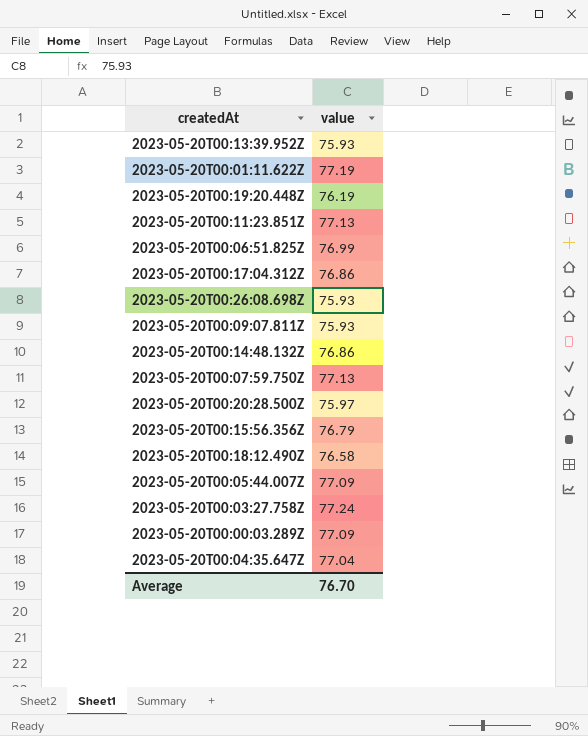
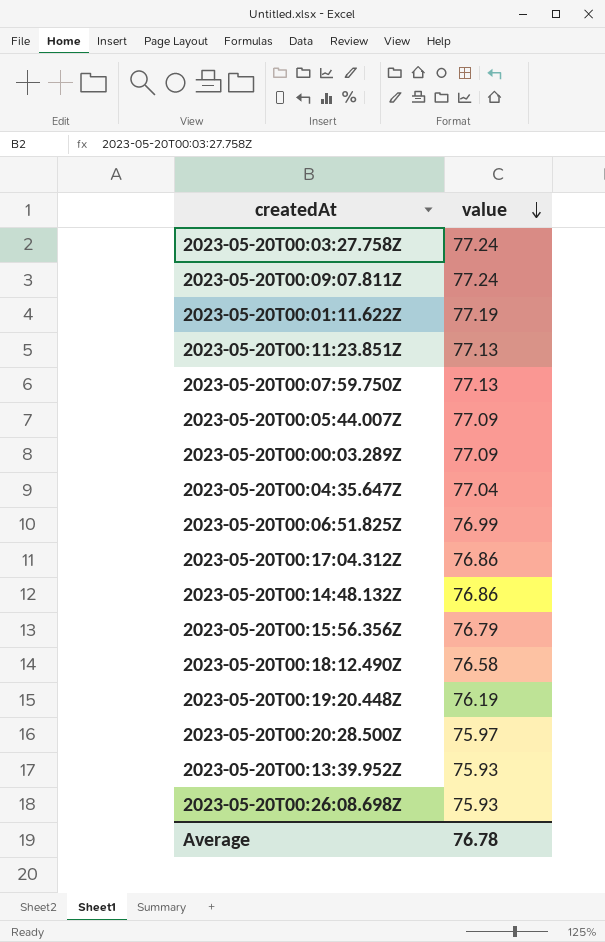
row order: none -> value descending
2023-05-20T00:09:07.811Z | value: 75.93 -> 77.24
Average | value: 76.70 -> 76.78

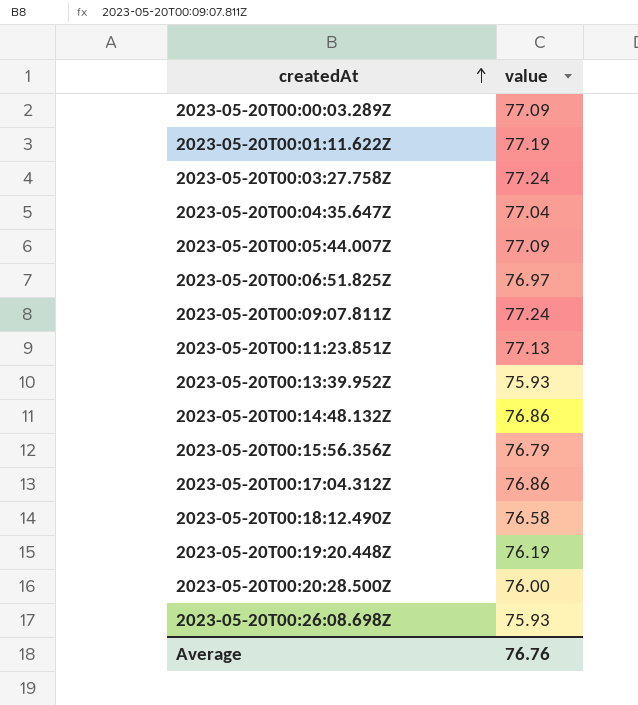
row order: value descending -> createdAt ascending
row 2023-05-20T00:07:59.750Z: 77.13 -> none
2023-05-20T00:06:51.825Z | value: 76.99 -> 76.97
2023-05-20T00:20:28.500Z | value: 75.97 -> 76.00
Average | value: 76.78 -> 76.76

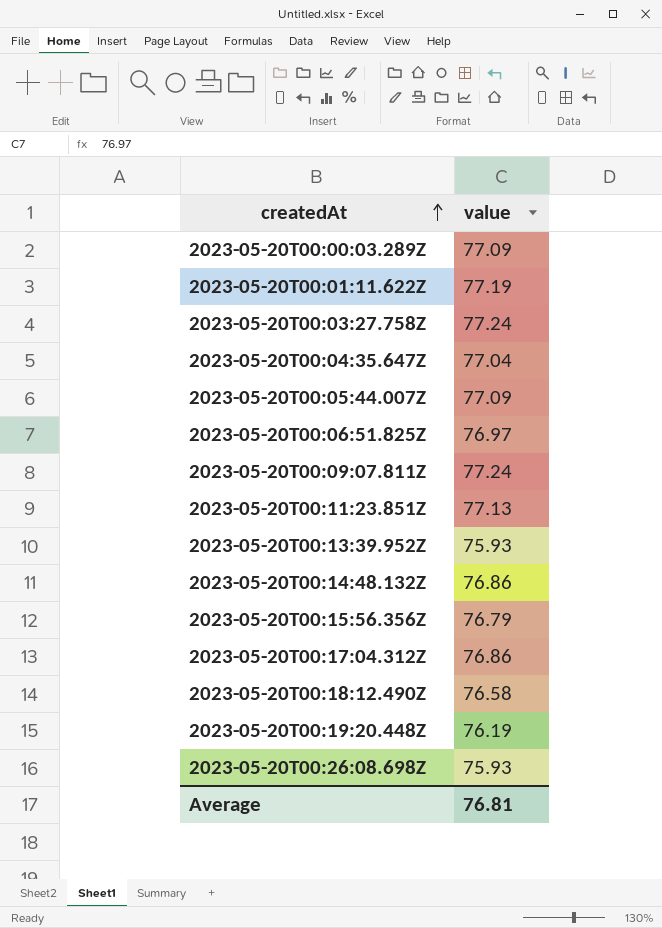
row 2023-05-20T00:20:28.500Z: 76.00 -> none
Average | value: 76.76 -> 76.81

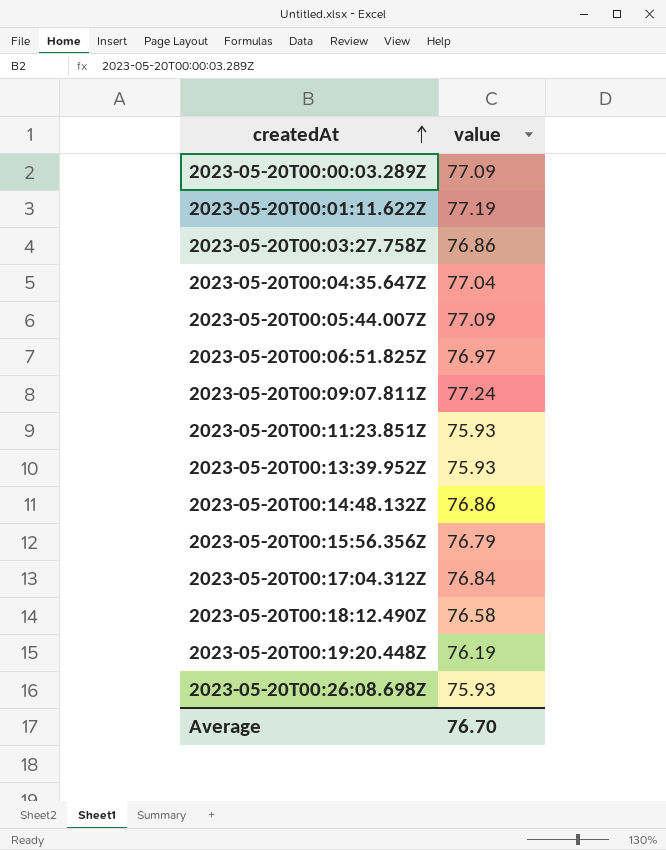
2023-05-20T00:03:27.758Z | value: 77.24 -> 76.86
2023-05-20T00:11:23.851Z | value: 77.13 -> 75.93
2023-05-20T00:17:04.312Z | value: 76.86 -> 76.84
Average | value: 76.81 -> 76.70

